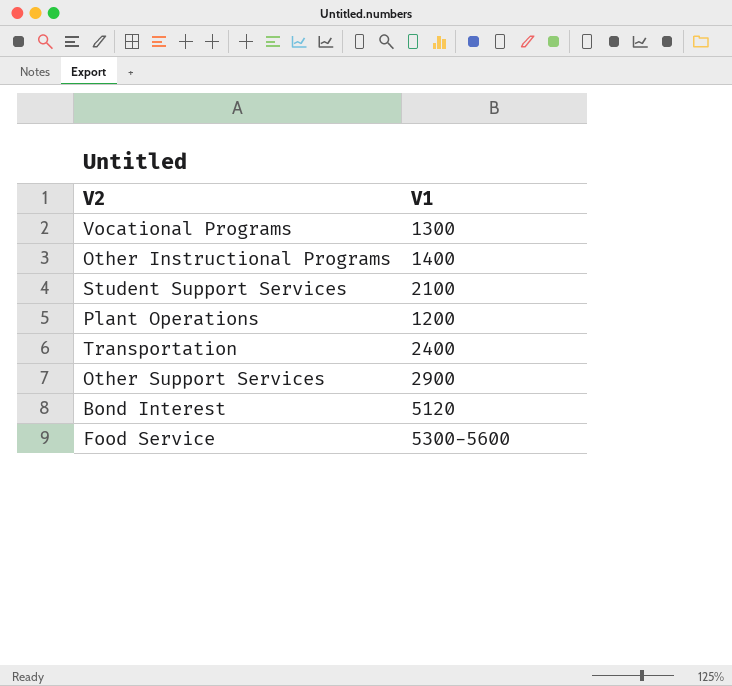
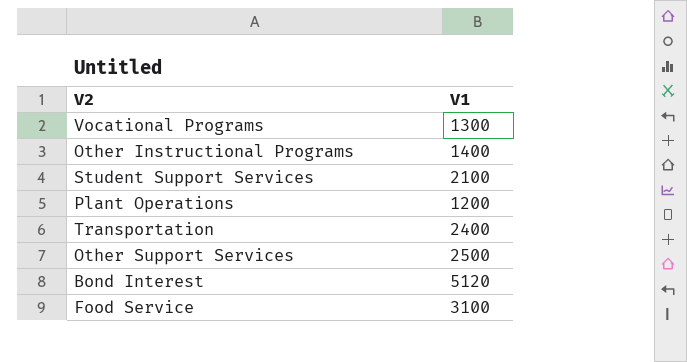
Other Support Services | V1: 2900 -> 2500
Food Service | V1: 5300-5600 -> 3100

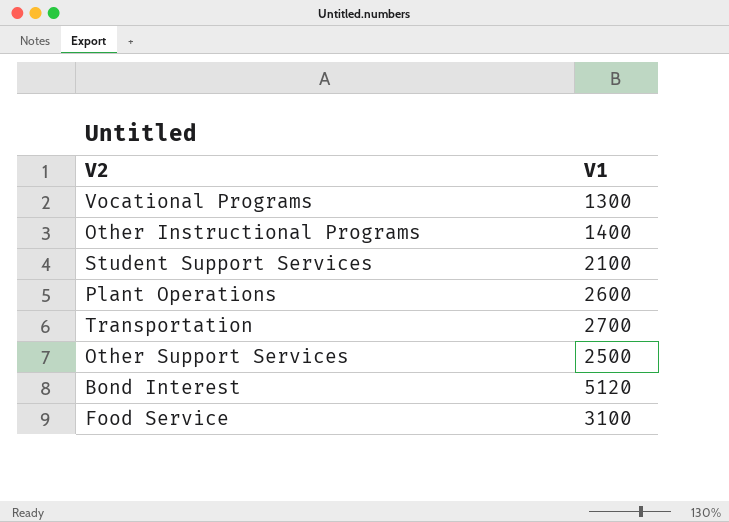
Plant Operations | V1: 1200 -> 2600
Transportation | V1: 2400 -> 2700

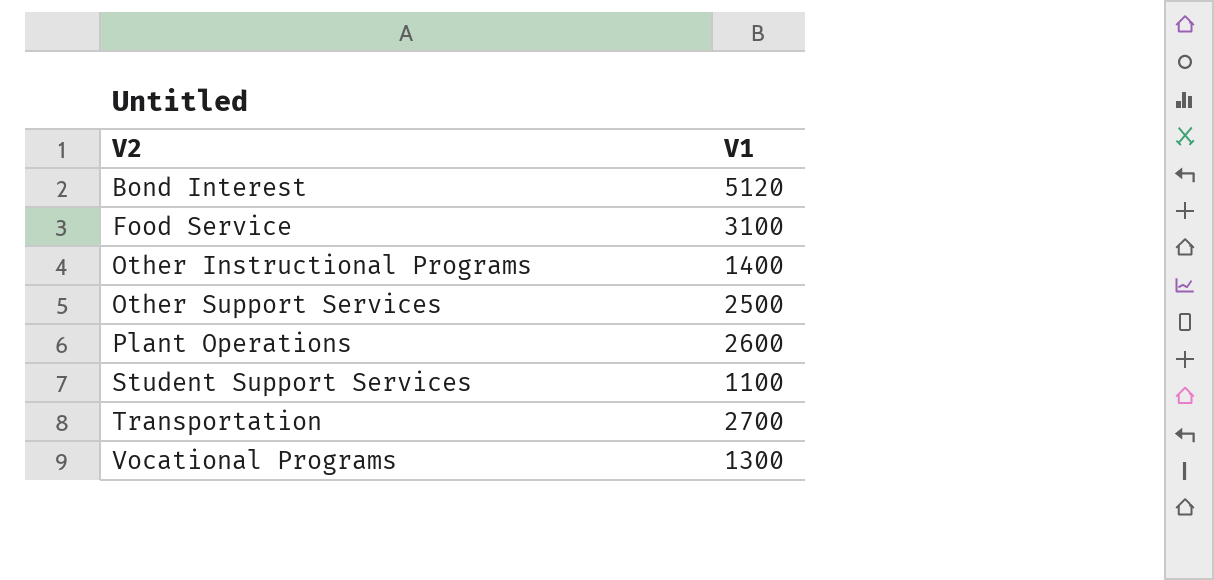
row order: none -> V2 ascending
Student Support Services | V1: 2100 -> 1100

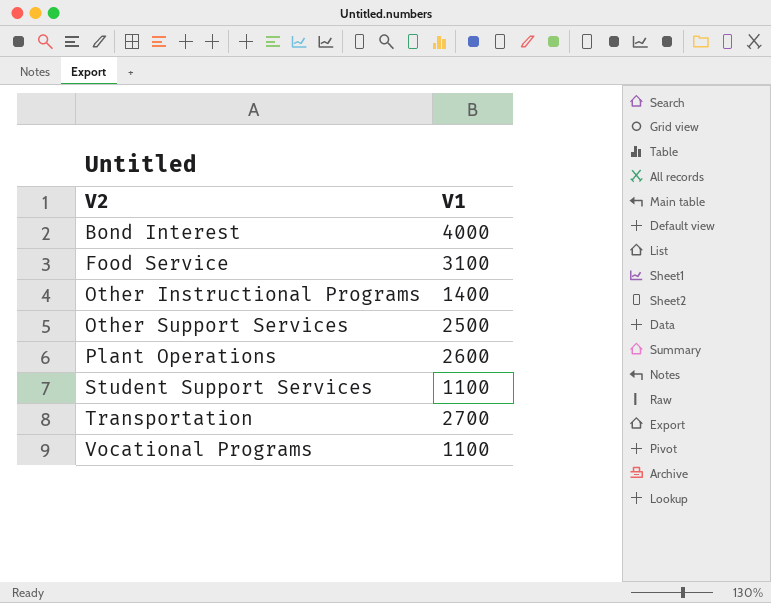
Bond Interest | V1: 5120 -> 4000
Vocational Programs | V1: 1300 -> 1100

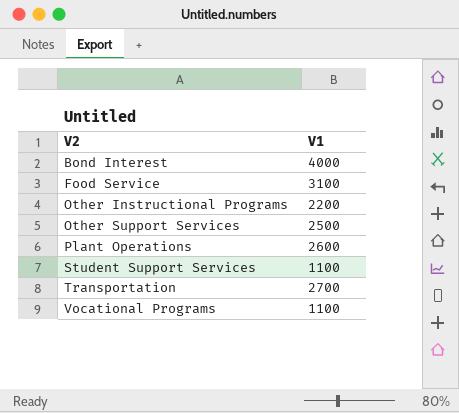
Other Instructional Programs | V1: 1400 -> 2200

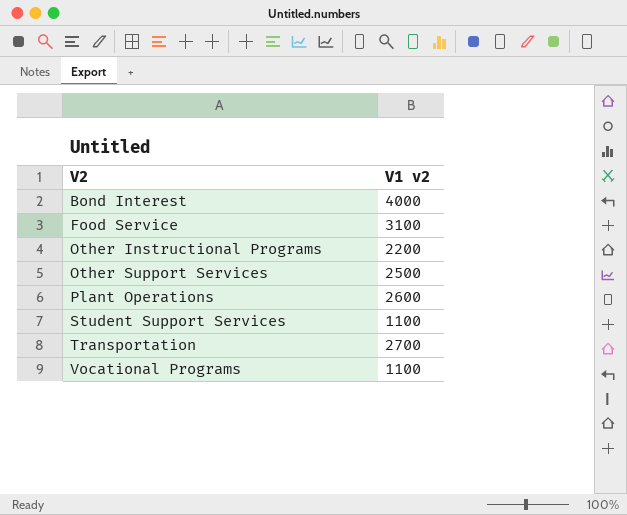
column name: V1 -> V1 v2

